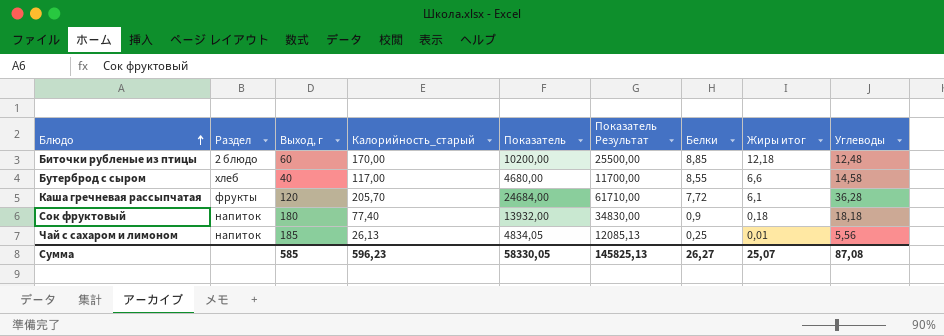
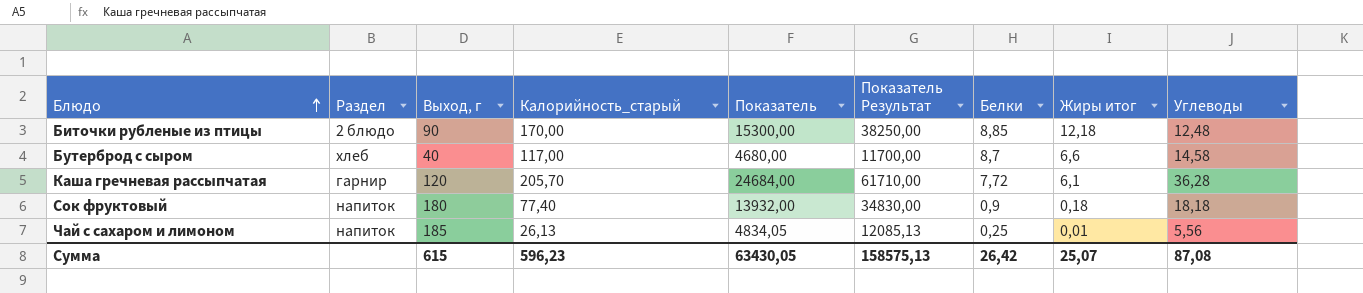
Биточки рубленые из птицы | Выход, г: 60 -> 90
Биточки рубленые из птицы | Показатель: 10200,00 -> 15300,00
Биточки рубленые из птицы | Показатель Результат: 25500,00 -> 38250,00
Бутерброд с сыром | Белки: 8,55 -> 8,7
Каша гречневая рассыпчатая | Раздел: фрукты -> гарнир
Сумма | Выход, г: 585 -> 615
Сумма | Показатель: 58330,05 -> 63430,05
Сумма | Показатель Результат: 145825,13 -> 158575,13
Сумма | Белки: 26,27 -> 26,42

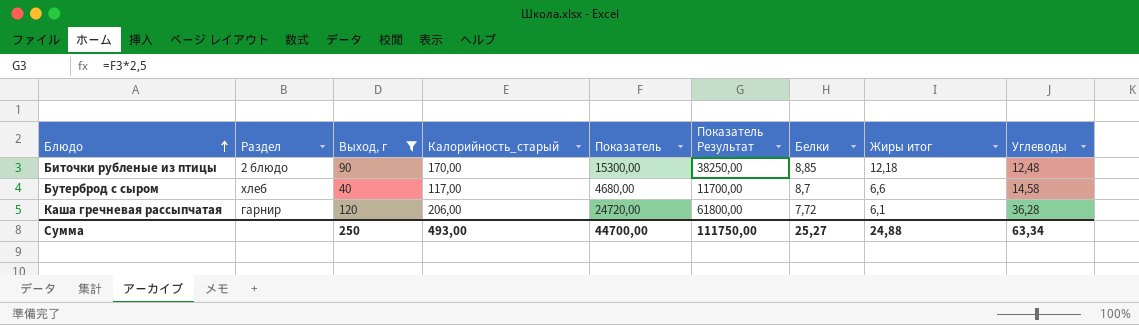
filter: none -> Выход, г <= 120
Каша гречневая рассыпчатая | Калорийность_старый: 205,70 -> 206,00
Каша гречневая рассыпчатая | Показатель: 24684,00 -> 24720,00
Каша гречневая рассыпчатая | Показатель Результат: 61710,00 -> 61800,00
Сумма | Выход, г: 615 -> 250
Сумма | Калорийность_старый: 596,23 -> 493,00
Сумма | Показатель: 63430,05 -> 44700,00
Сумма | Показатель Результат: 158575,13 -> 111750,00
Сумма | Белки: 26,42 -> 25,27
Сумма | Жиры итог: 25,07 -> 24,88
Сумма | Углеводы: 87,08 -> 63,34

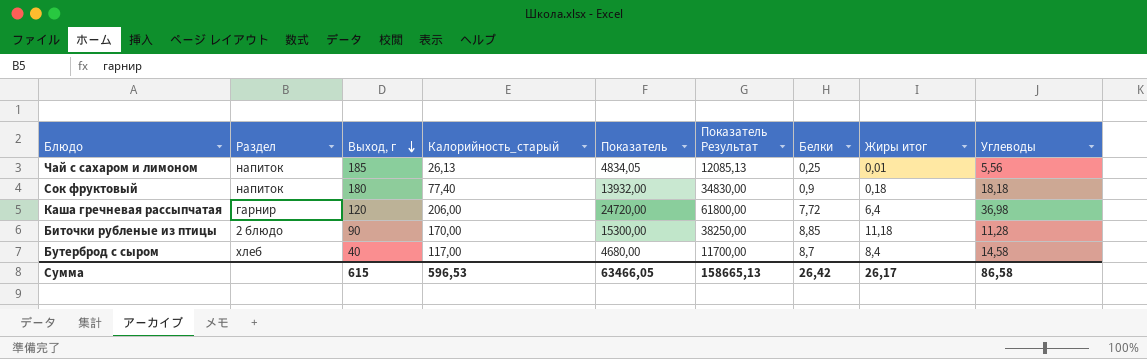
filter: Выход, г <= 120 -> none
row order: Блюдо ascending -> Выход, г descending
Каша гречневая рассыпчатая | Жиры итог: 6,1 -> 6,4
Каша гречневая рассыпчатая | Углеводы: 36,28 -> 36,98
Биточки рубленые из птицы | Жиры итог: 12,18 -> 11,18
Биточки рубленые из птицы | Углеводы: 12,48 -> 11,28
Бутерброд с сыром | Жиры итог: 6,6 -> 8,4
Сумма | Выход, г: 250 -> 615
Сумма | Калорийность_старый: 493,00 -> 596,53
Сумма | Показатель: 44700,00 -> 63466,05
Сумма | Показатель Результат: 111750,00 -> 158665,13
Сумма | Белки: 25,27 -> 26,42
Сумма | Жиры итог: 24,88 -> 26,17
Сумма | Углеводы: 63,34 -> 86,58

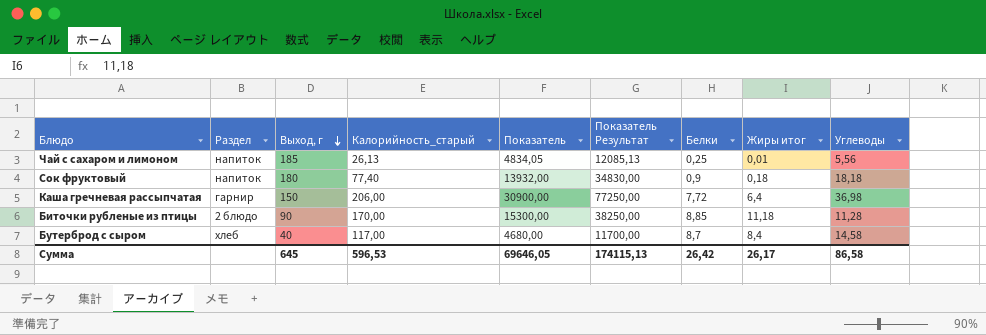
Каша гречневая рассыпчатая | Выход, г: 120 -> 150
Каша гречневая рассыпчатая | Показатель: 24720,00 -> 30900,00
Каша гречневая рассыпчатая | Показатель Результат: 61800,00 -> 77250,00
Сумма | Выход, г: 615 -> 645
Сумма | Показатель: 63466,05 -> 69646,05
Сумма | Показатель Результат: 158665,13 -> 174115,13

